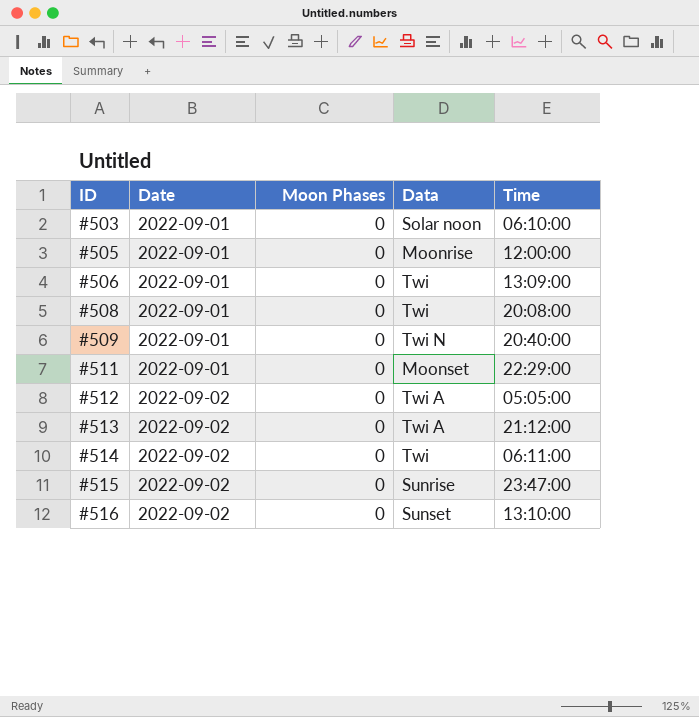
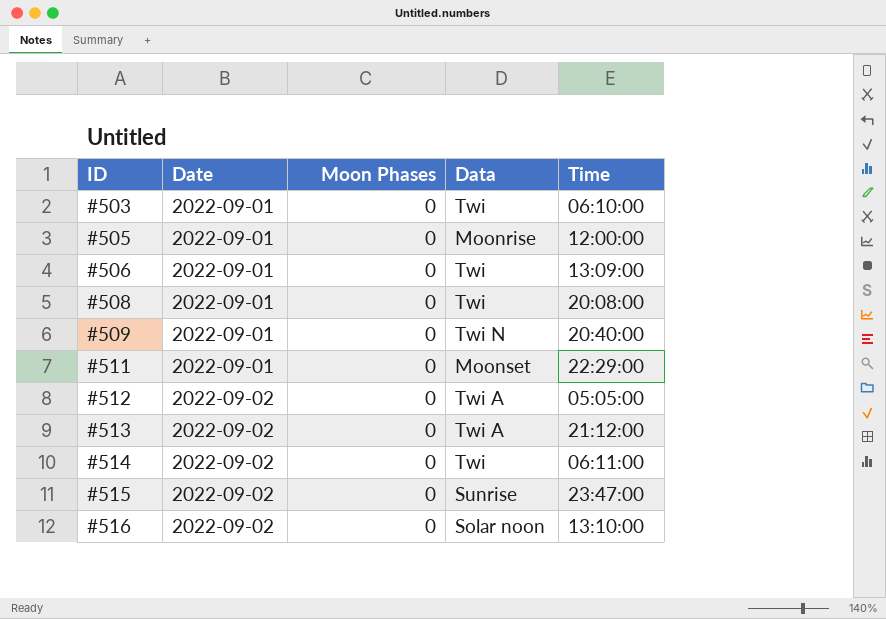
#503 | Data: Solar noon -> Twi
#516 | Data: Sunset -> Solar noon

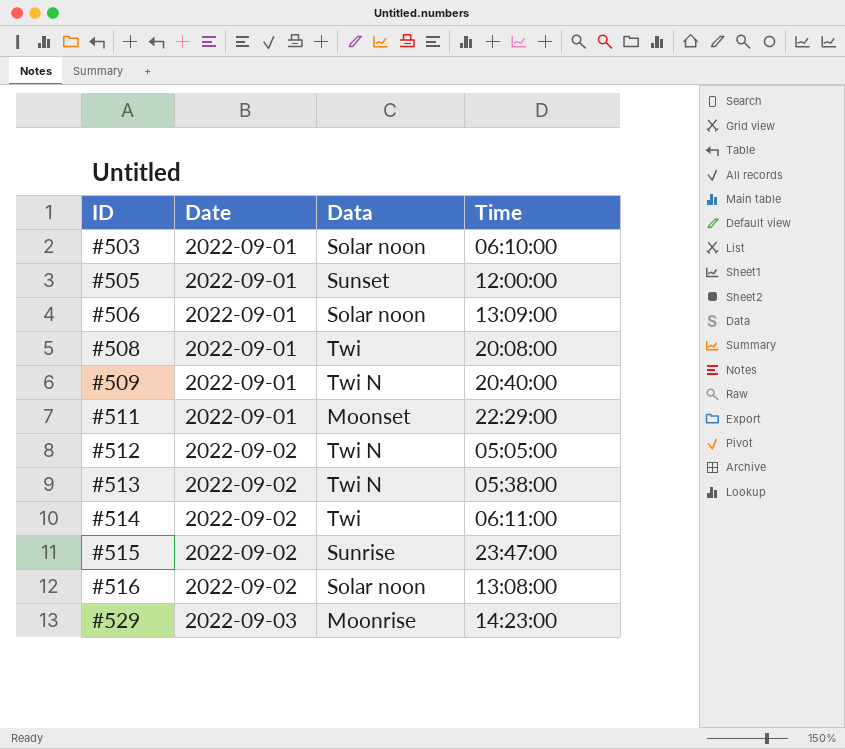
column Moon Phases | position: 3 -> none
#503 | Data: Twi -> Solar noon
#505 | Data: Moonrise -> Sunset
#506 | Data: Twi -> Solar noon
#512 | Data: Twi A -> Twi N
#513 | Data: Twi A -> Twi N
#513 | Time: 21:12:00 -> 05:38:00
#516 | Time: 13:10:00 -> 13:08:00
row #529: none -> 2022-09-03 | Moonrise | 14:23:00

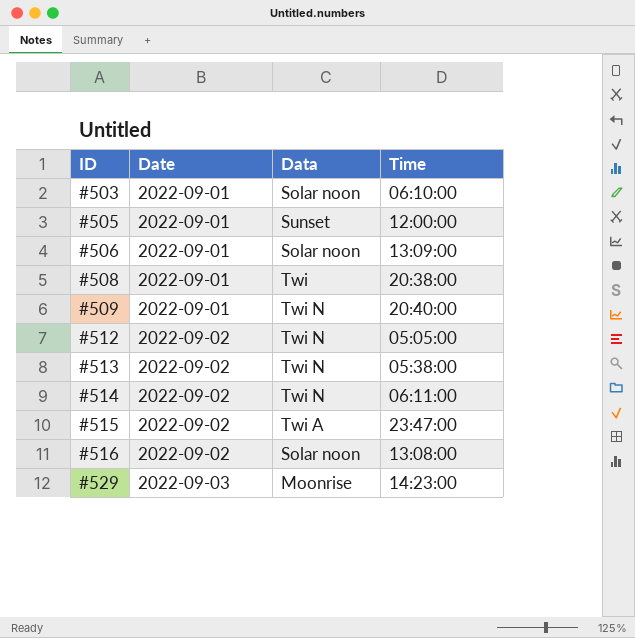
row #511: 2022-09-01 | Moonset | 22:29:00 -> none
#508 | Time: 20:08:00 -> 20:38:00
#514 | Data: Twi -> Twi N
#515 | Data: Sunrise -> Twi A

